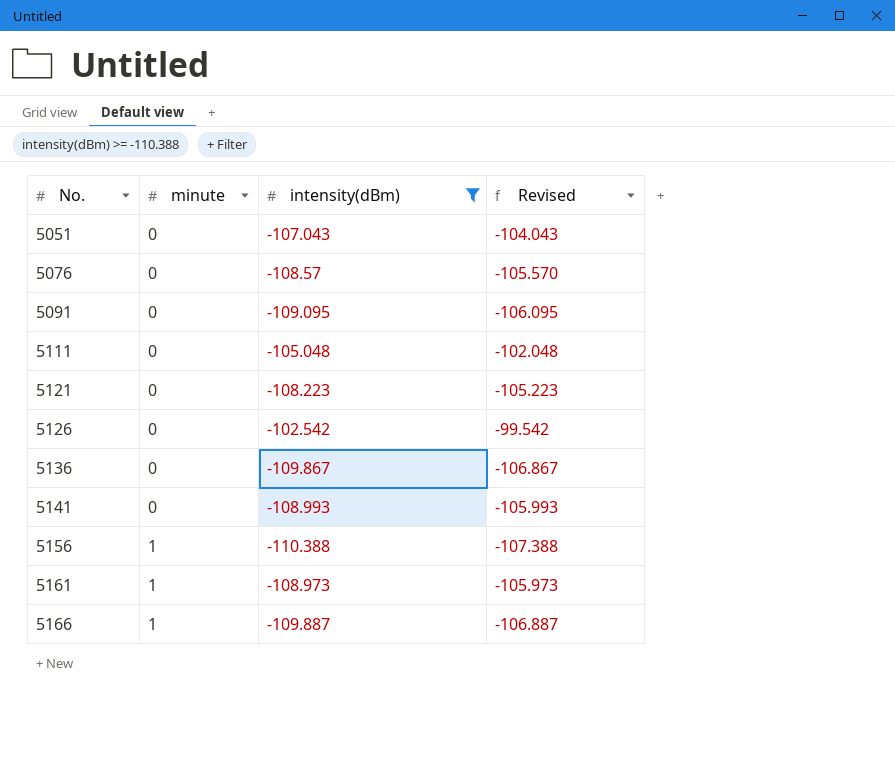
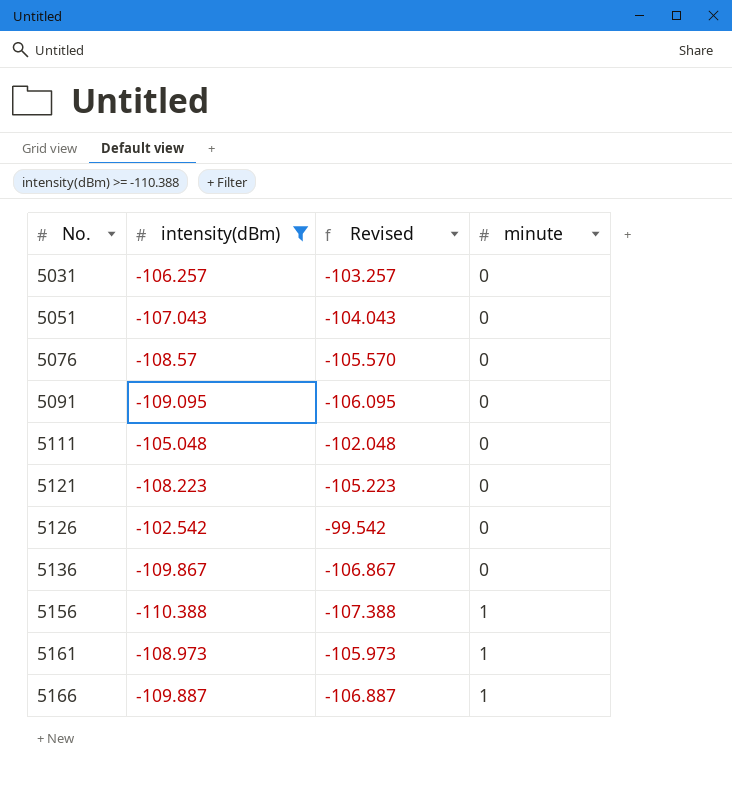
column minute | position: 2 -> 4
row 5141: 0 | -108.993 | -105.993 -> none
row 5031: none -> -106.257 | -103.257 | 0

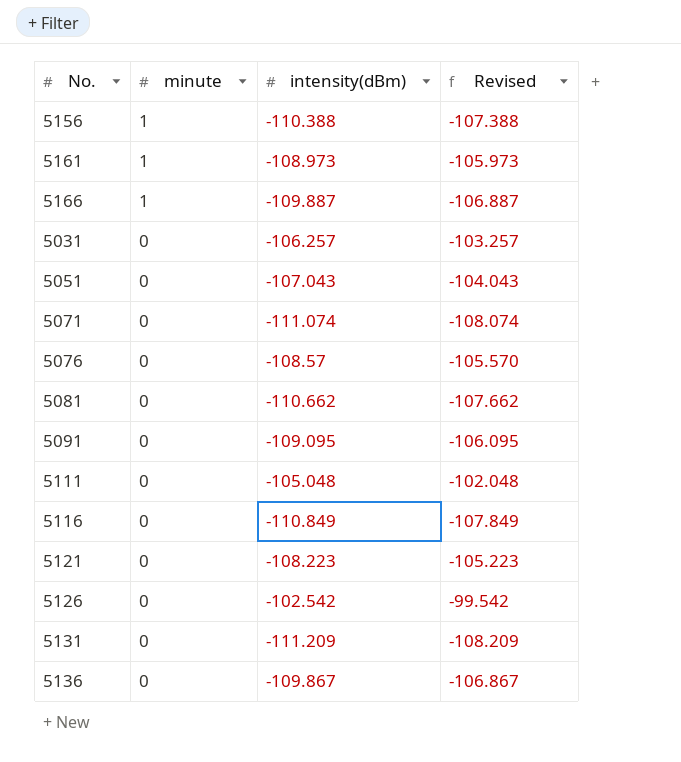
filter: intensity(dBm) >= -110.388 -> none
row order: No. ascending -> minute descending
column minute | position: 4 -> 2

